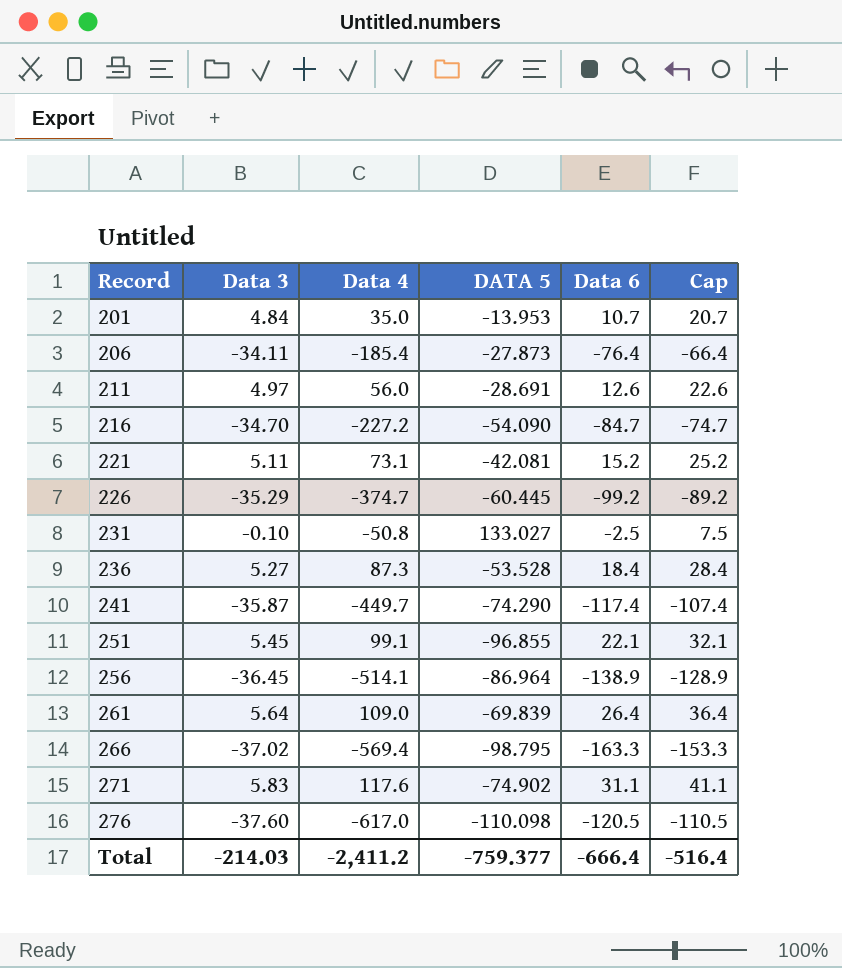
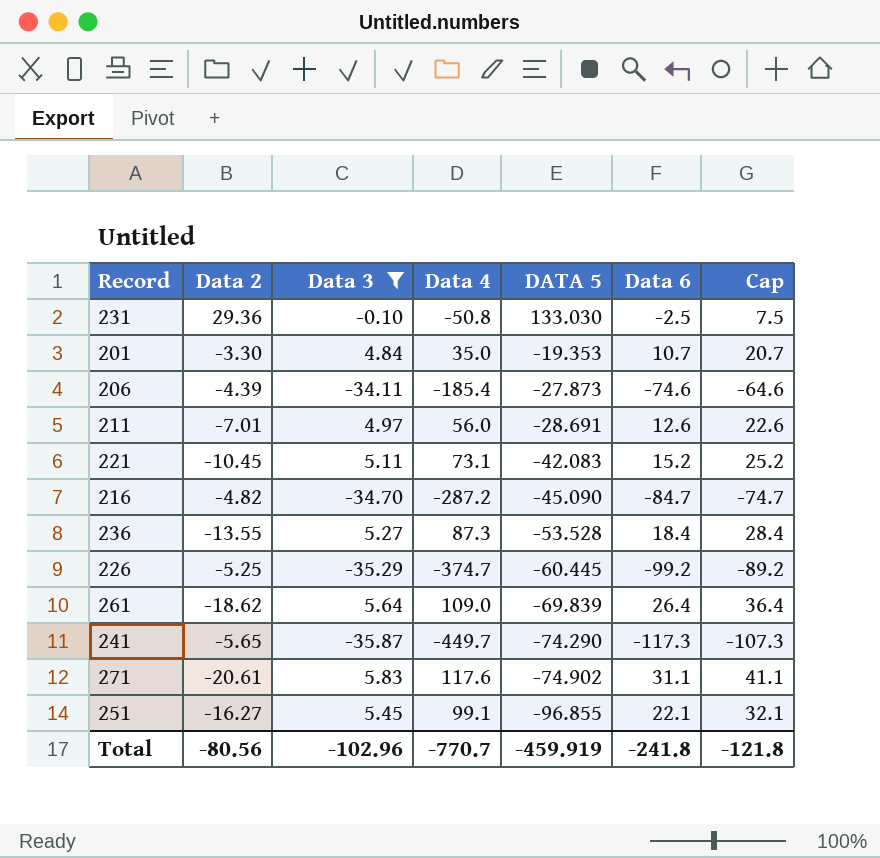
filter: none -> Data 3 >= -35.87
row order: Record ascending -> DATA 5 descending
column Data 2 | position: none -> 2
231 | DATA 5: 133.027 -> 133.030
201 | DATA 5: -13.953 -> -19.353
206 | Data 6: -76.4 -> -74.6
206 | Cap: -66.4 -> -64.6
221 | DATA 5: -42.081 -> -42.083
216 | Data 4: -227.2 -> -287.2
216 | DATA 5: -54.090 -> -45.090
241 | Data 6: -117.4 -> -117.3
241 | Cap: -107.4 -> -107.3
Total | Data 3: -214.03 -> -102.96
Total | Data 4: -2,411.2 -> -770.7
Total | DATA 5: -759.377 -> -459.919
Total | Data 6: -666.4 -> -241.8
Total | Cap: -516.4 -> -121.8

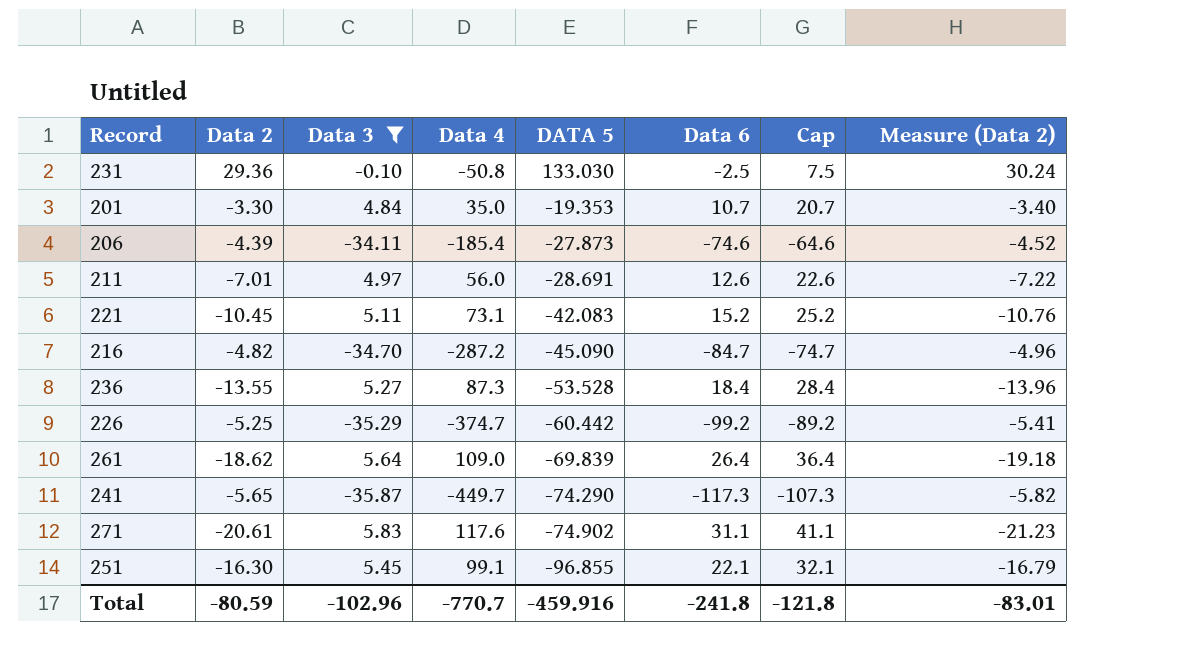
column Measure (Data 2) | formula: none -> [Data 2] * 1.03
226 | DATA 5: -60.445 -> -60.442
251 | Data 2: -16.27 -> -16.30
Total | Data 2: -80.56 -> -80.59
Total | DATA 5: -459.919 -> -459.916

